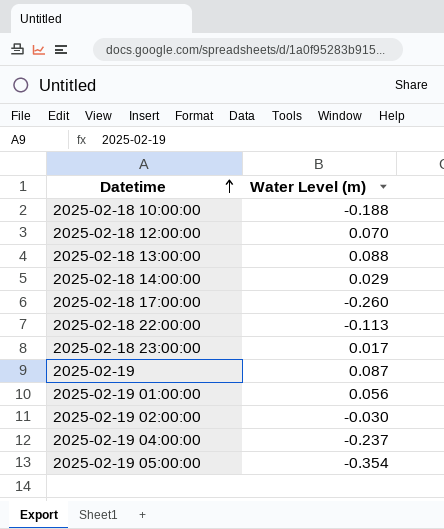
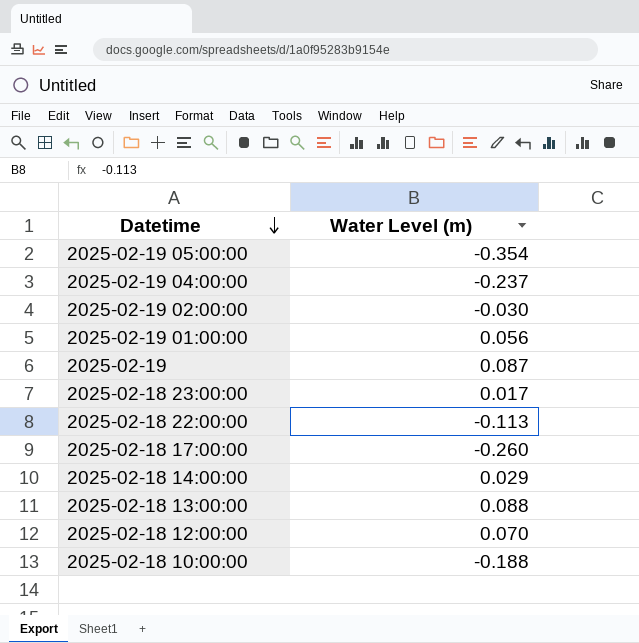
row order: Datetime ascending -> Datetime descending

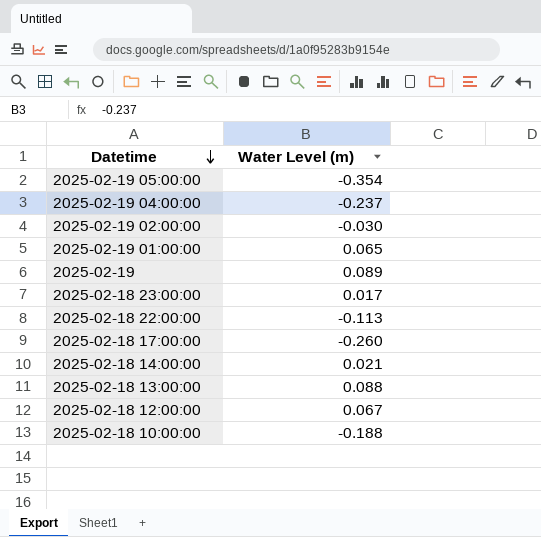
2025-02-19 01:00:00 | Water Level (m): 0.056 -> 0.065
2025-02-19 | Water Level (m): 0.087 -> 0.089
2025-02-18 14:00:00 | Water Level (m): 0.029 -> 0.021
2025-02-18 12:00:00 | Water Level (m): 0.070 -> 0.067

